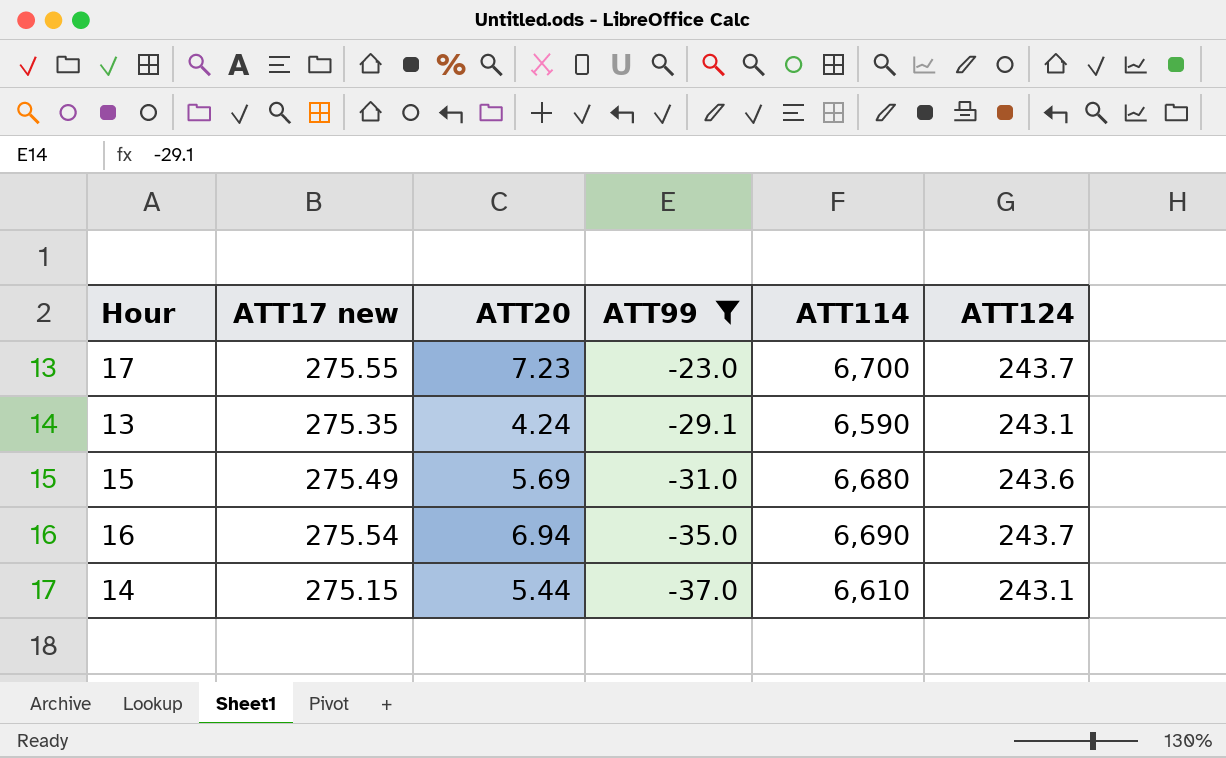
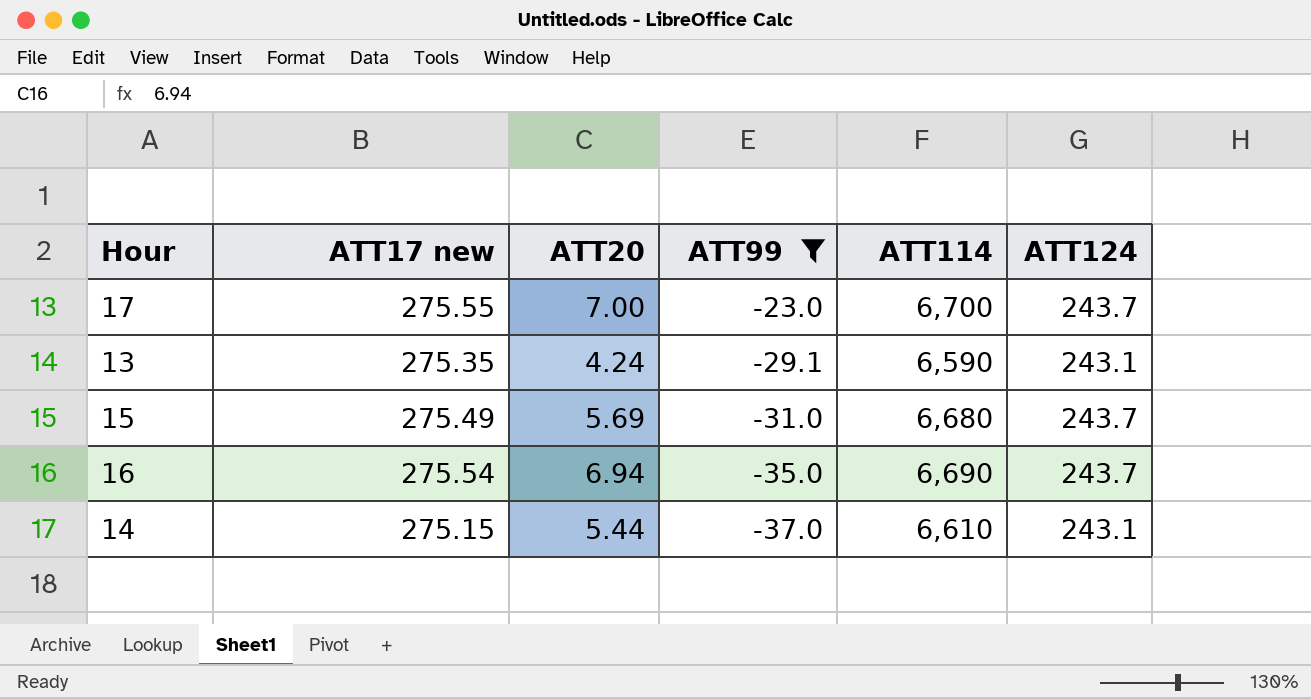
17 | ATT20: 7.23 -> 7.00
15 | ATT124: 243.6 -> 243.7

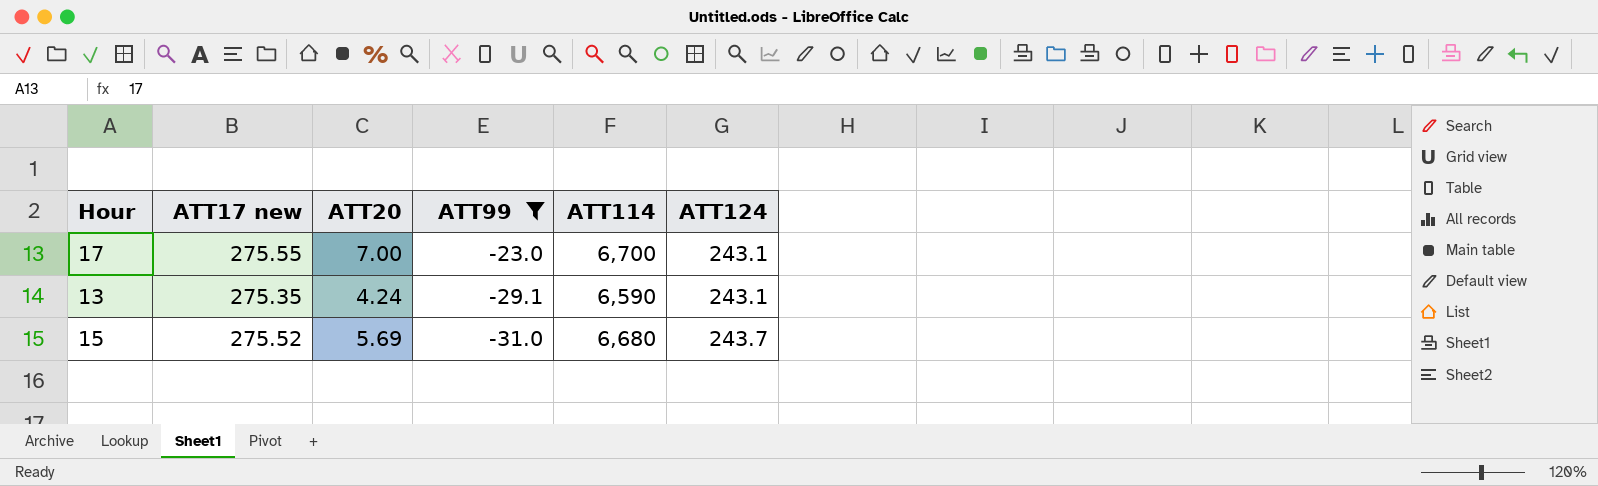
row 16: 275.54 | 6.94 | -35.0 | 6,690 | 243.7 -> none
row 14: 275.15 | 5.44 | -37.0 | 6,610 | 243.1 -> none
17 | ATT124: 243.7 -> 243.1
15 | ATT17 new: 275.49 -> 275.52

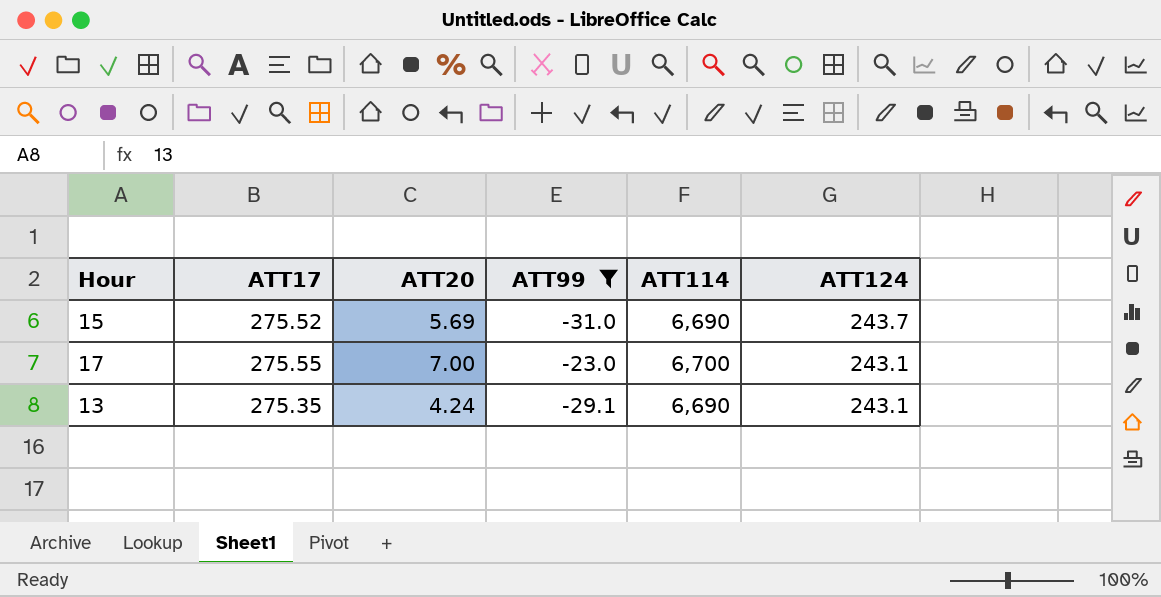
row order: ATT99 descending -> ATT124 descending
column name: ATT17 new -> ATT17
15 | ATT114: 6,680 -> 6,690
13 | ATT114: 6,590 -> 6,690

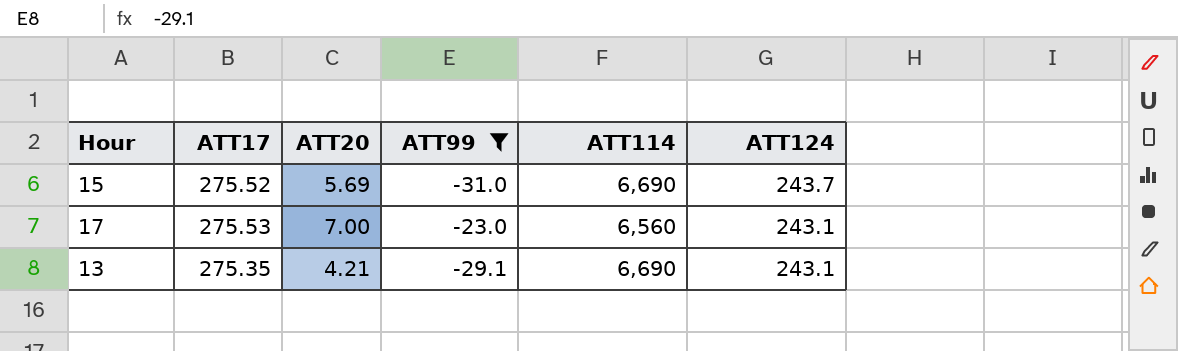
17 | ATT17: 275.55 -> 275.53
17 | ATT114: 6,700 -> 6,560
13 | ATT20: 4.24 -> 4.21

